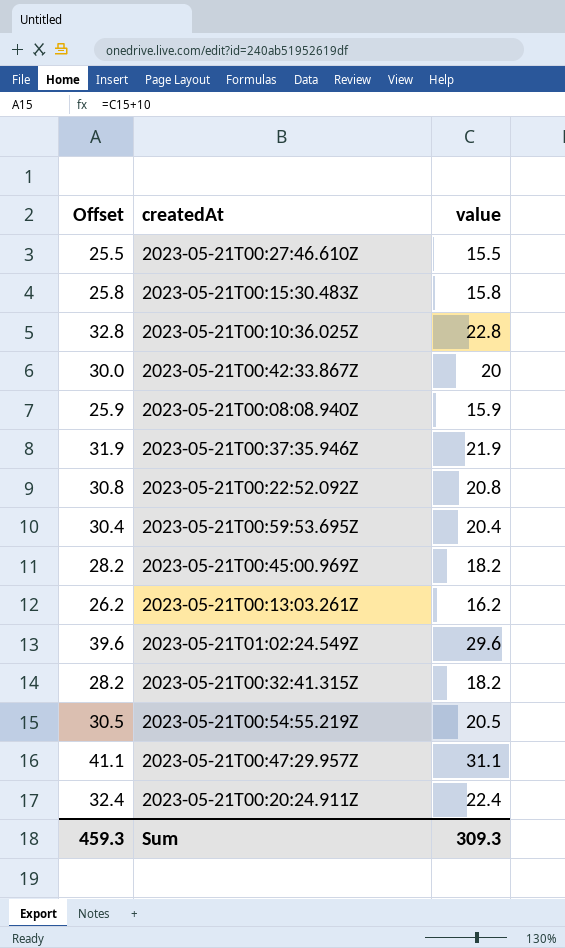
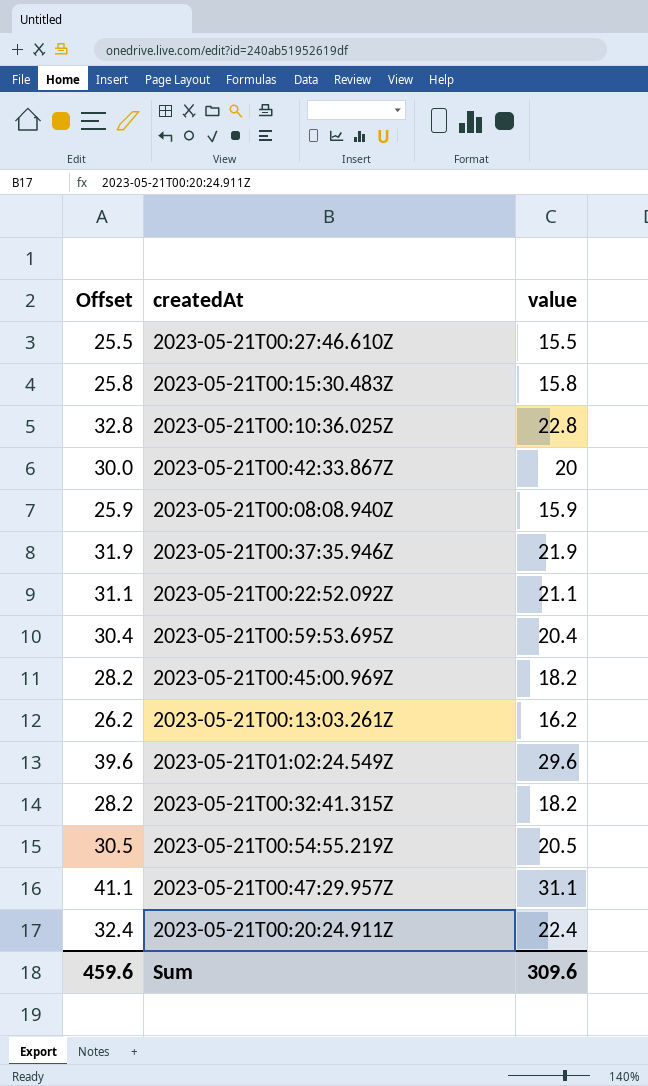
2023-05-21T00:22:52.092Z | Offset: 30.8 -> 31.1
2023-05-21T00:22:52.092Z | value: 20.8 -> 21.1
Sum | Offset: 459.3 -> 459.6
Sum | value: 309.3 -> 309.6

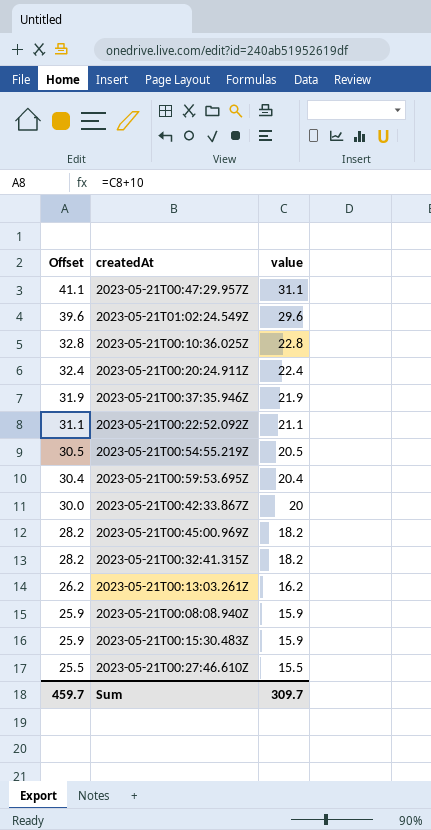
row order: none -> Offset descending
2023-05-21T00:15:30.483Z | Offset: 25.8 -> 25.9
2023-05-21T00:15:30.483Z | value: 15.8 -> 15.9
Sum | Offset: 459.6 -> 459.7
Sum | value: 309.6 -> 309.7

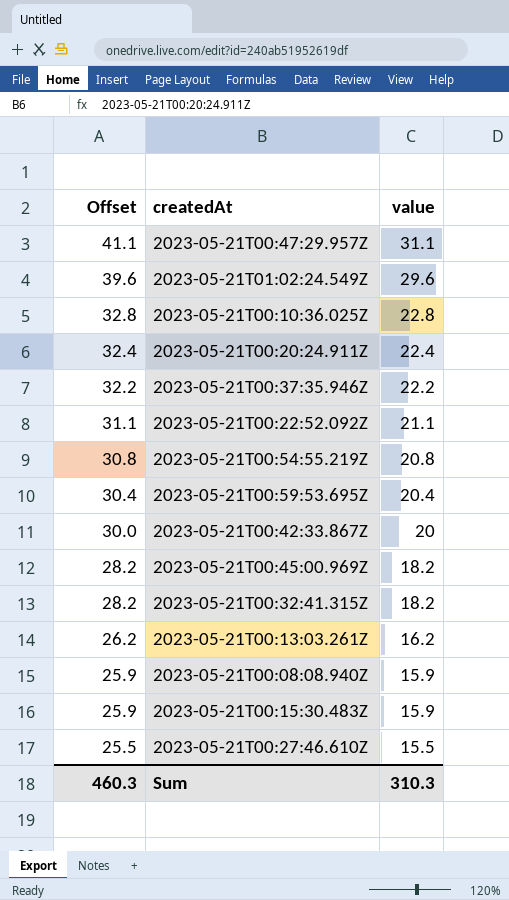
2023-05-21T00:37:35.946Z | Offset: 31.9 -> 32.2
2023-05-21T00:37:35.946Z | value: 21.9 -> 22.2
2023-05-21T00:54:55.219Z | Offset: 30.5 -> 30.8
2023-05-21T00:54:55.219Z | value: 20.5 -> 20.8
Sum | Offset: 459.7 -> 460.3
Sum | value: 309.7 -> 310.3

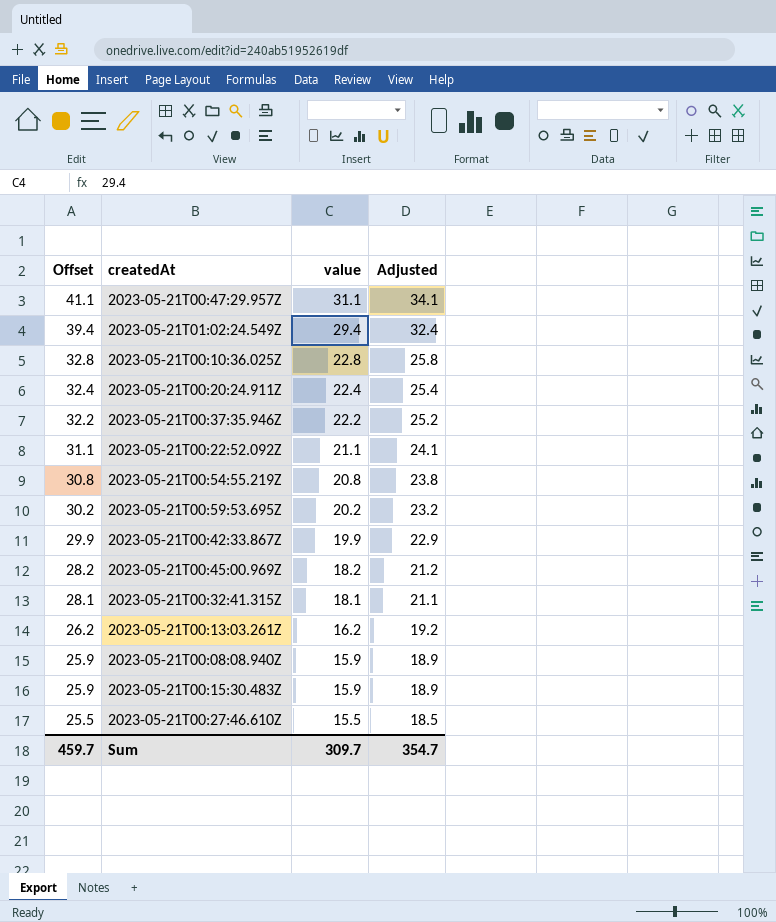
column Adjusted | formula: none -> [value] + 3
2023-05-21T01:02:24.549Z | Offset: 39.6 -> 39.4
2023-05-21T01:02:24.549Z | value: 29.6 -> 29.4
2023-05-21T00:59:53.695Z | Offset: 30.4 -> 30.2
2023-05-21T00:59:53.695Z | value: 20.4 -> 20.2
2023-05-21T00:42:33.867Z | Offset: 30.0 -> 29.9
2023-05-21T00:42:33.867Z | value: 20 -> 19.9
2023-05-21T00:32:41.315Z | Offset: 28.2 -> 28.1
2023-05-21T00:32:41.315Z | value: 18.2 -> 18.1
Sum | Offset: 460.3 -> 459.7
Sum | value: 310.3 -> 309.7

